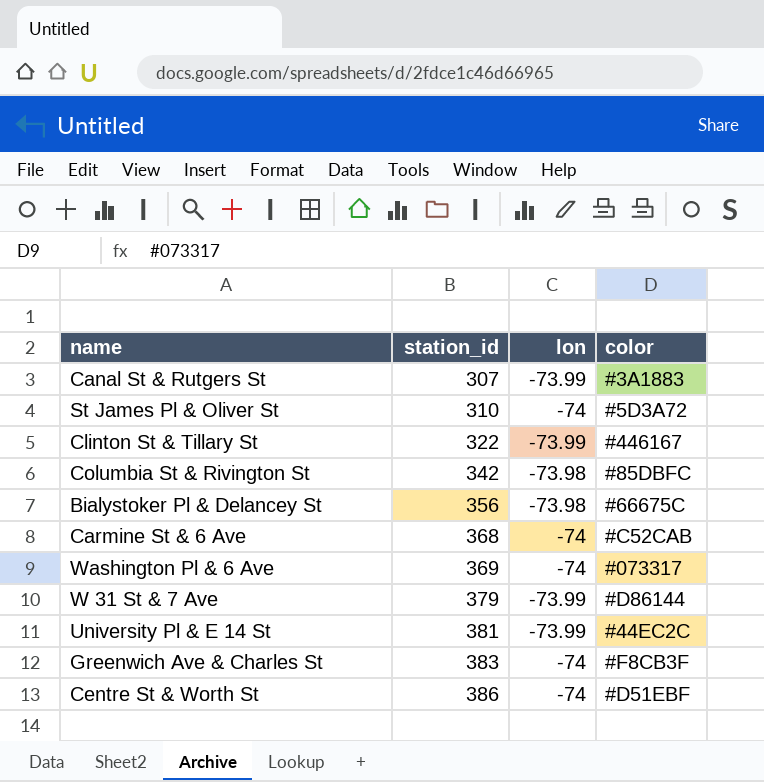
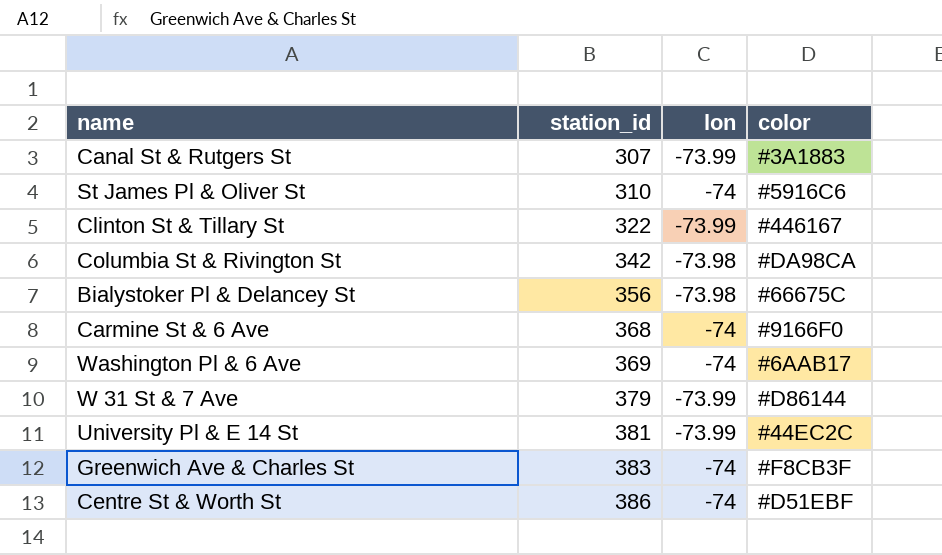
St James Pl & Oliver St | color: #5D3A72 -> #5916C6
Columbia St & Rivington St | color: #85DBFC -> #DA98CA
Carmine St & 6 Ave | color: #C52CAB -> #9166F0
Washington Pl & 6 Ave | color: #073317 -> #6AAB17

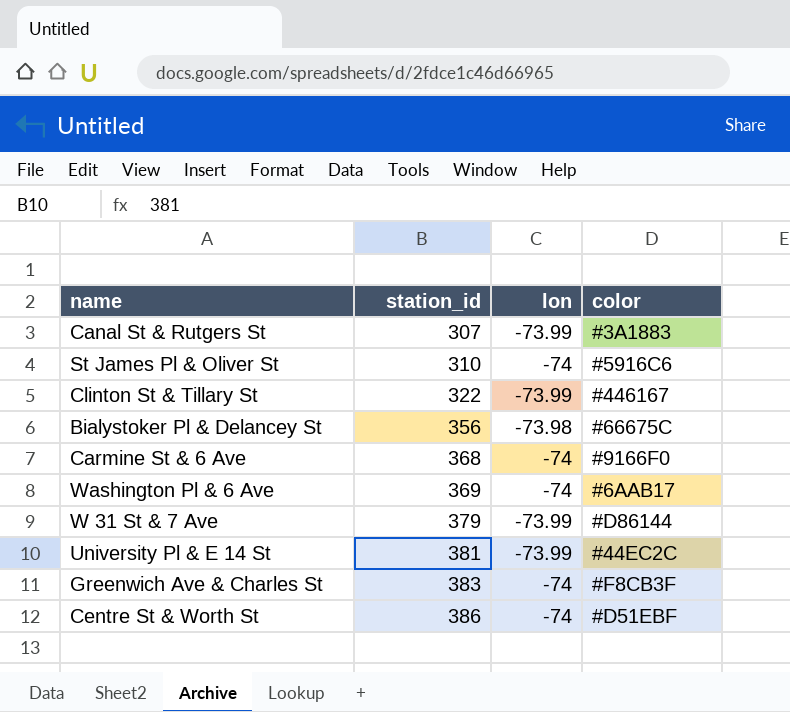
row Columbia St & Rivington St: 342 | -73.98 | #DA98CA -> none

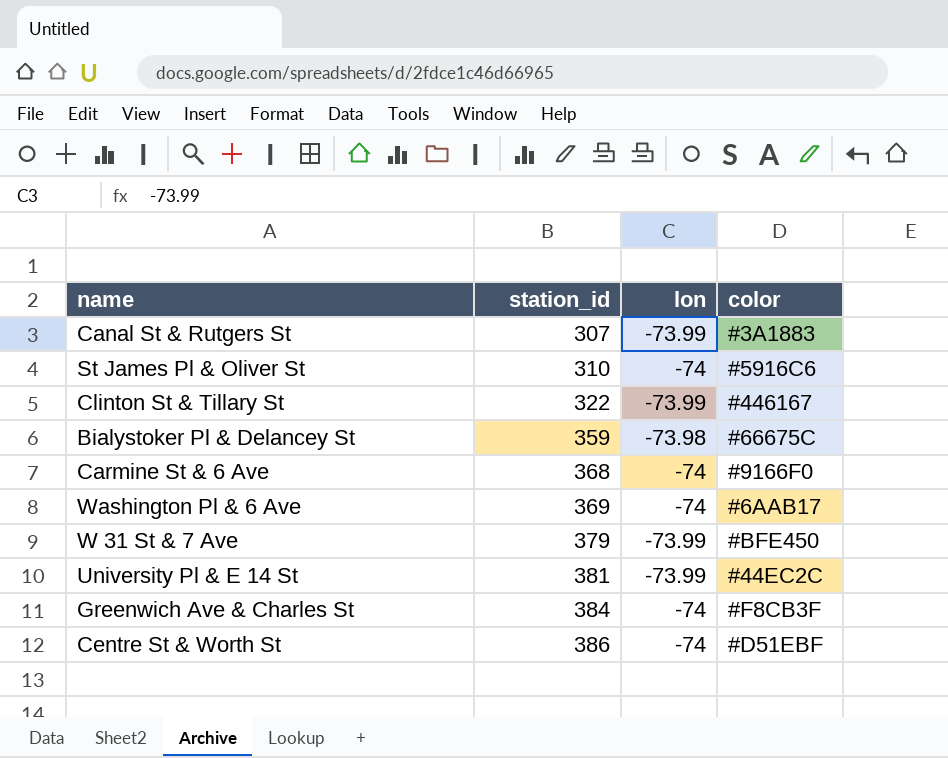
Bialystoker Pl & Delancey St | station_id: 356 -> 359
W 31 St & 7 Ave | color: #D86144 -> #BFE450
Greenwich Ave & Charles St | station_id: 383 -> 384

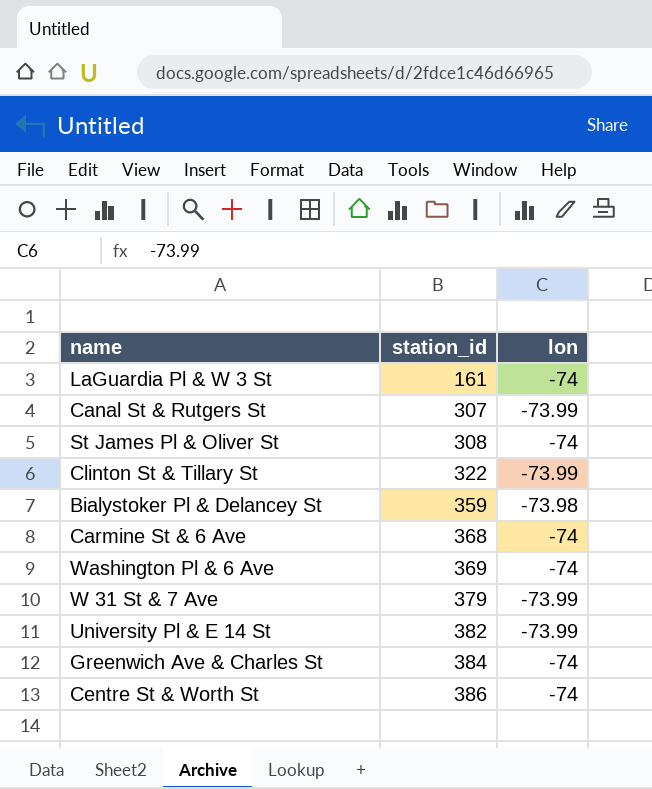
column color | position: 4 -> none
row LaGuardia Pl & W 3 St: none -> 161 | -74
St James Pl & Oliver St | station_id: 310 -> 308
University Pl & E 14 St | station_id: 381 -> 382

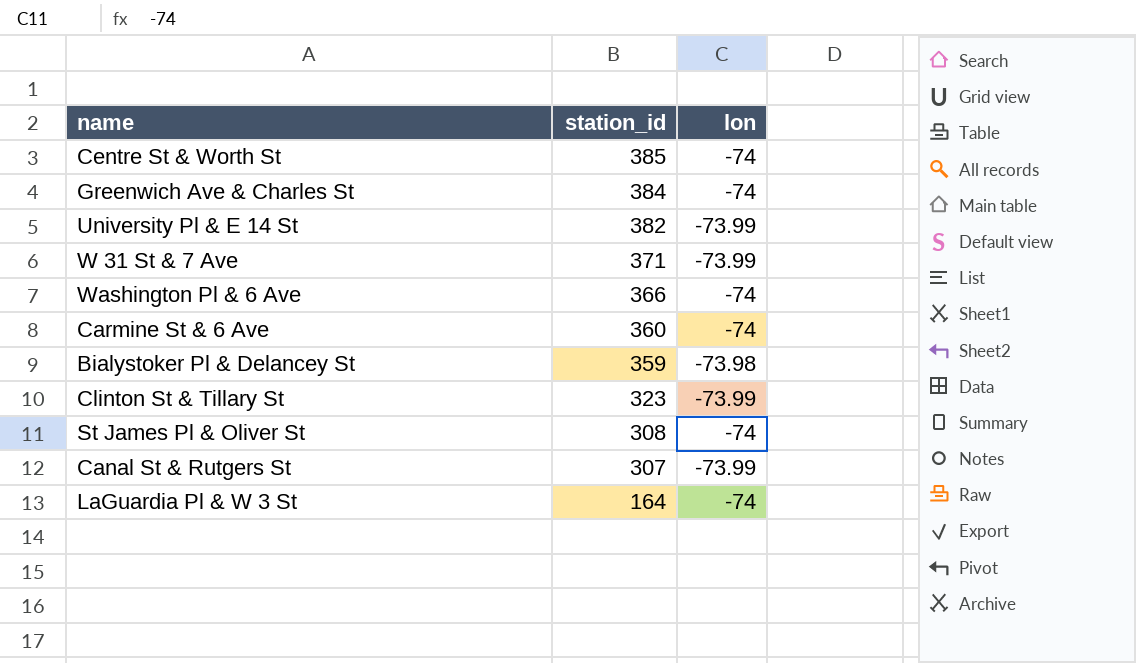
row order: station_id ascending -> station_id descending
Centre St & Worth St | station_id: 386 -> 385
W 31 St & 7 Ave | station_id: 379 -> 371
Washington Pl & 6 Ave | station_id: 369 -> 366
Carmine St & 6 Ave | station_id: 368 -> 360
Clinton St & Tillary St | station_id: 322 -> 323
LaGuardia Pl & W 3 St | station_id: 161 -> 164

